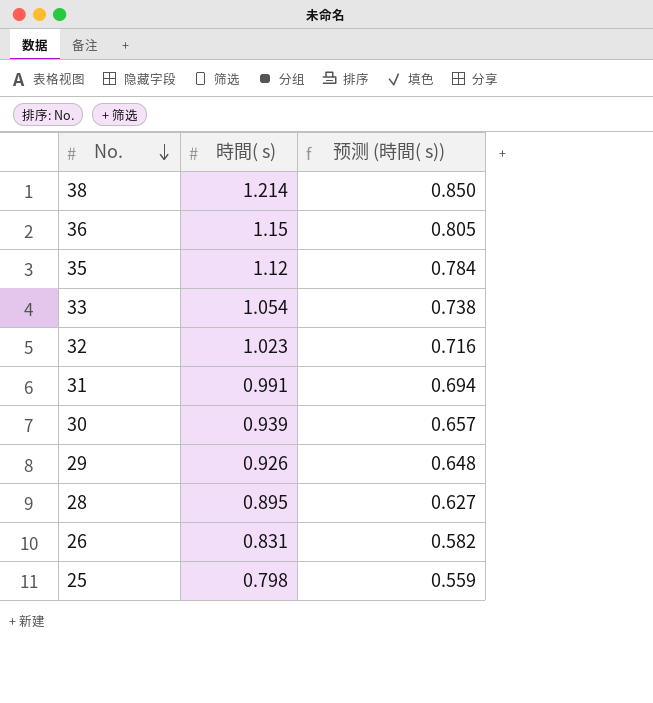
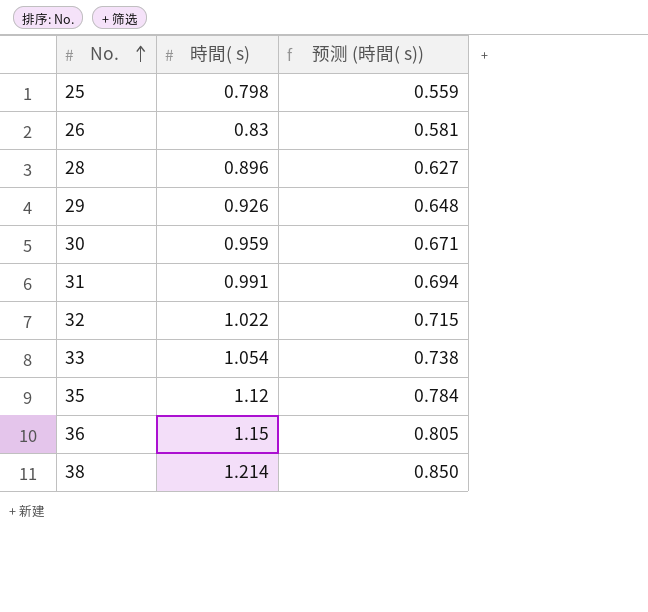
row order: No. descending -> No. ascending
26 | 時間( s): 0.831 -> 0.83
26 | 预测 (時間( s)): 0.582 -> 0.581
28 | 時間( s): 0.895 -> 0.896
30 | 時間( s): 0.939 -> 0.959
30 | 预测 (時間( s)): 0.657 -> 0.671
32 | 時間( s): 1.023 -> 1.022
32 | 预测 (時間( s)): 0.716 -> 0.715

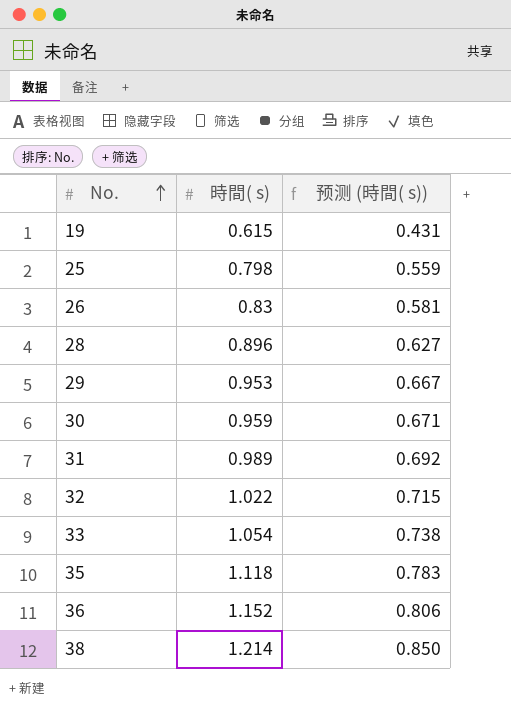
row 19: none -> 0.615 | 0.431
29 | 時間( s): 0.926 -> 0.953
29 | 预测 (時間( s)): 0.648 -> 0.667
31 | 時間( s): 0.991 -> 0.989
31 | 预测 (時間( s)): 0.694 -> 0.692
35 | 時間( s): 1.12 -> 1.118
35 | 预测 (時間( s)): 0.784 -> 0.783
36 | 時間( s): 1.15 -> 1.152
36 | 预测 (時間( s)): 0.805 -> 0.806

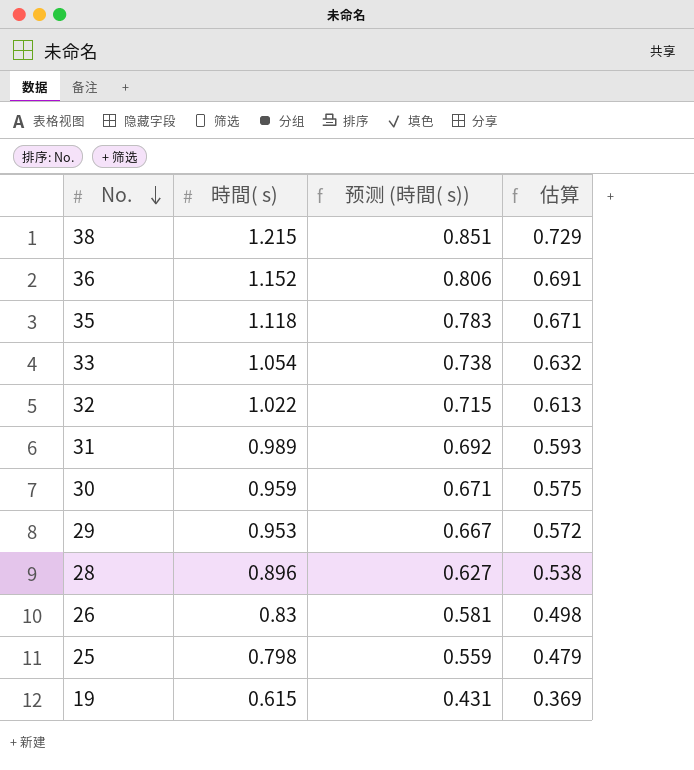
row order: No. ascending -> No. descending
column 估算 | formula: none -> [時間( s)] * 0.6
38 | 時間( s): 1.214 -> 1.215
38 | 预测 (時間( s)): 0.850 -> 0.851

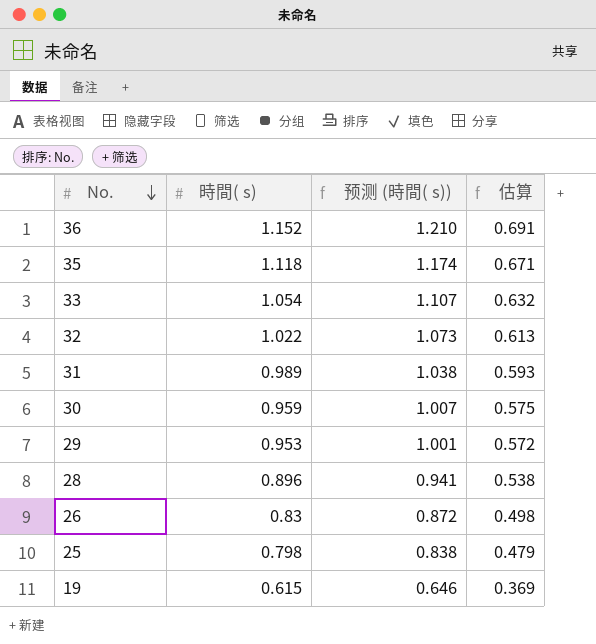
column 预测 (時間( s)) | formula: [時間( s)] * 0.7 -> [時間( s)] * 1.05
row 38: 1.215 | 0.851 | 0.729 -> none

